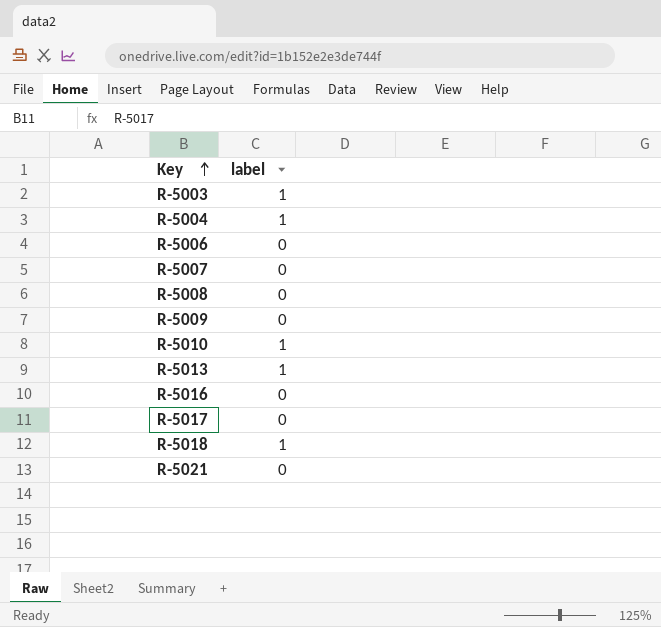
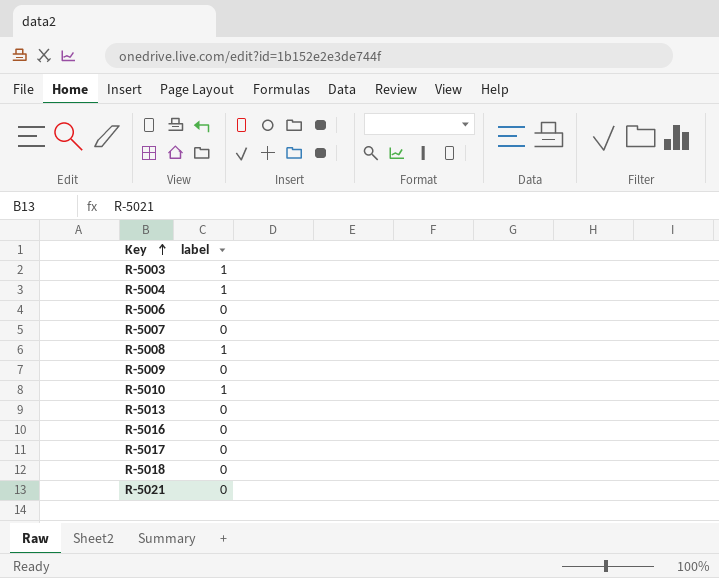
R-5008 | label: 0 -> 1
R-5013 | label: 1 -> 0
R-5018 | label: 1 -> 0

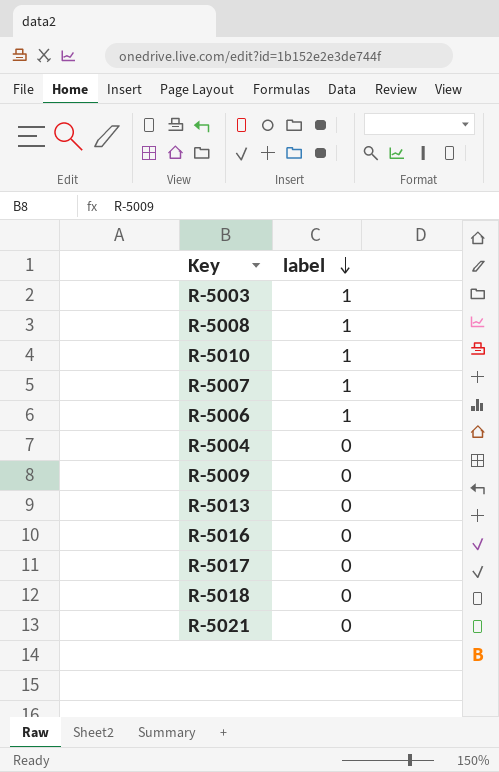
row order: Key ascending -> label descending
R-5007 | label: 0 -> 1
R-5006 | label: 0 -> 1
R-5004 | label: 1 -> 0

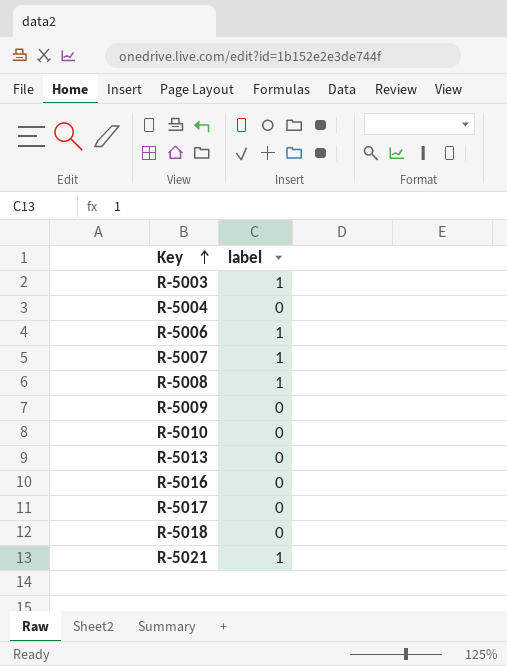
row order: label descending -> Key ascending
R-5010 | label: 1 -> 0
R-5021 | label: 0 -> 1

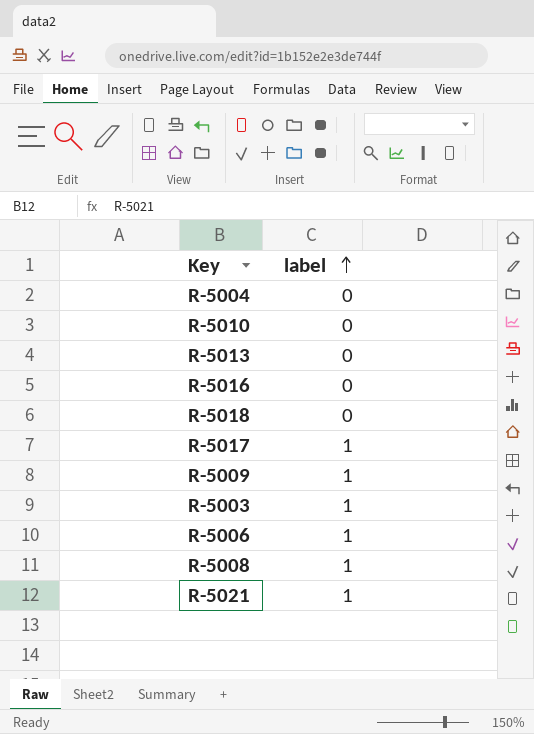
row order: Key ascending -> label ascending
row R-5007: 1 -> none
R-5017 | label: 0 -> 1
R-5009 | label: 0 -> 1

